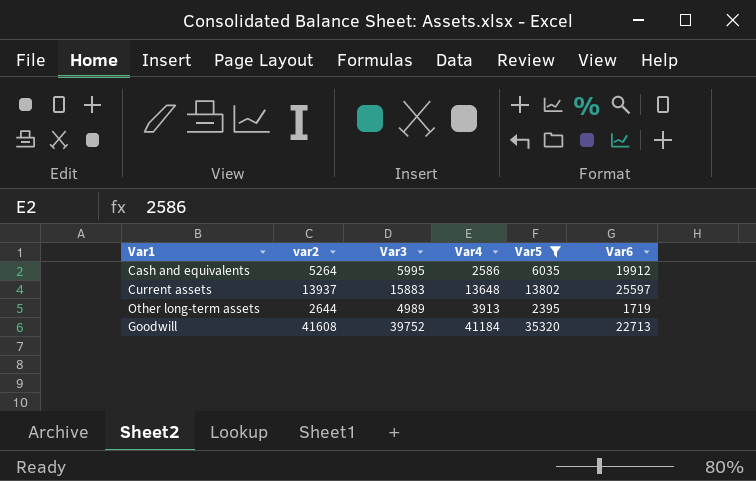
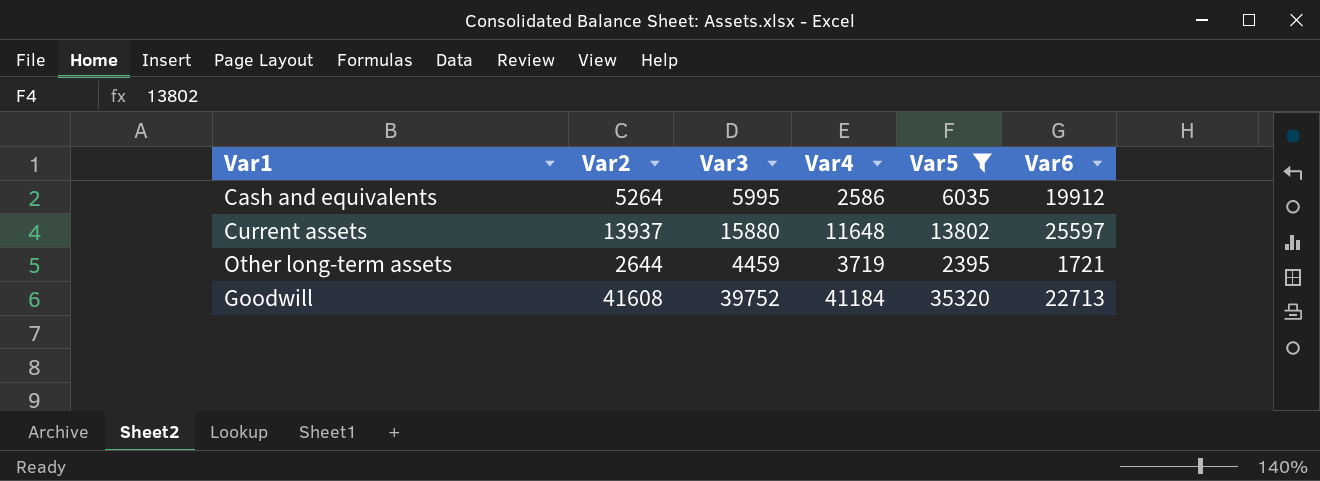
column name: var2 -> Var2
Current assets | Var3: 15883 -> 15880
Current assets | Var4: 13648 -> 11648
Other long-term assets | Var3: 4989 -> 4459
Other long-term assets | Var4: 3913 -> 3719
Other long-term assets | Var6: 1719 -> 1721

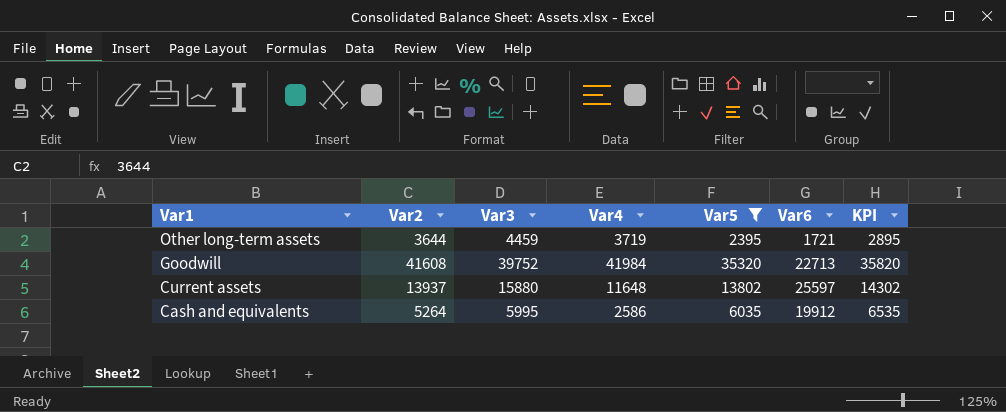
row order: none -> Var1 descending
column KPI | formula: none -> [Var5] + 500
Other long-term assets | Var2: 2644 -> 3644
Goodwill | Var4: 41184 -> 41984

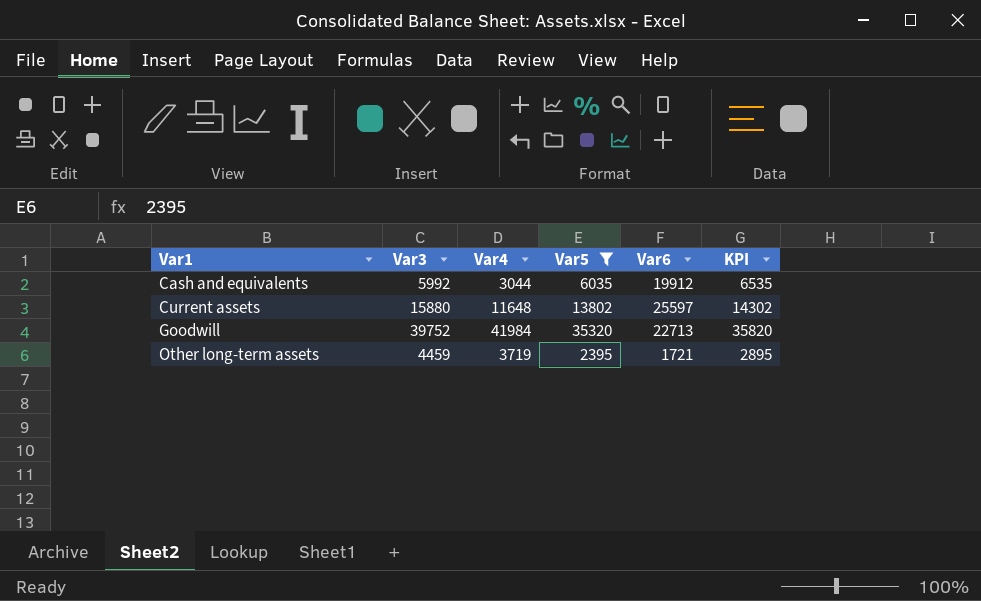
row order: Var1 descending -> Var1 ascending
column Var2 | position: 2 -> none
Cash and equivalents | Var3: 5995 -> 5992
Cash and equivalents | Var4: 2586 -> 3044

